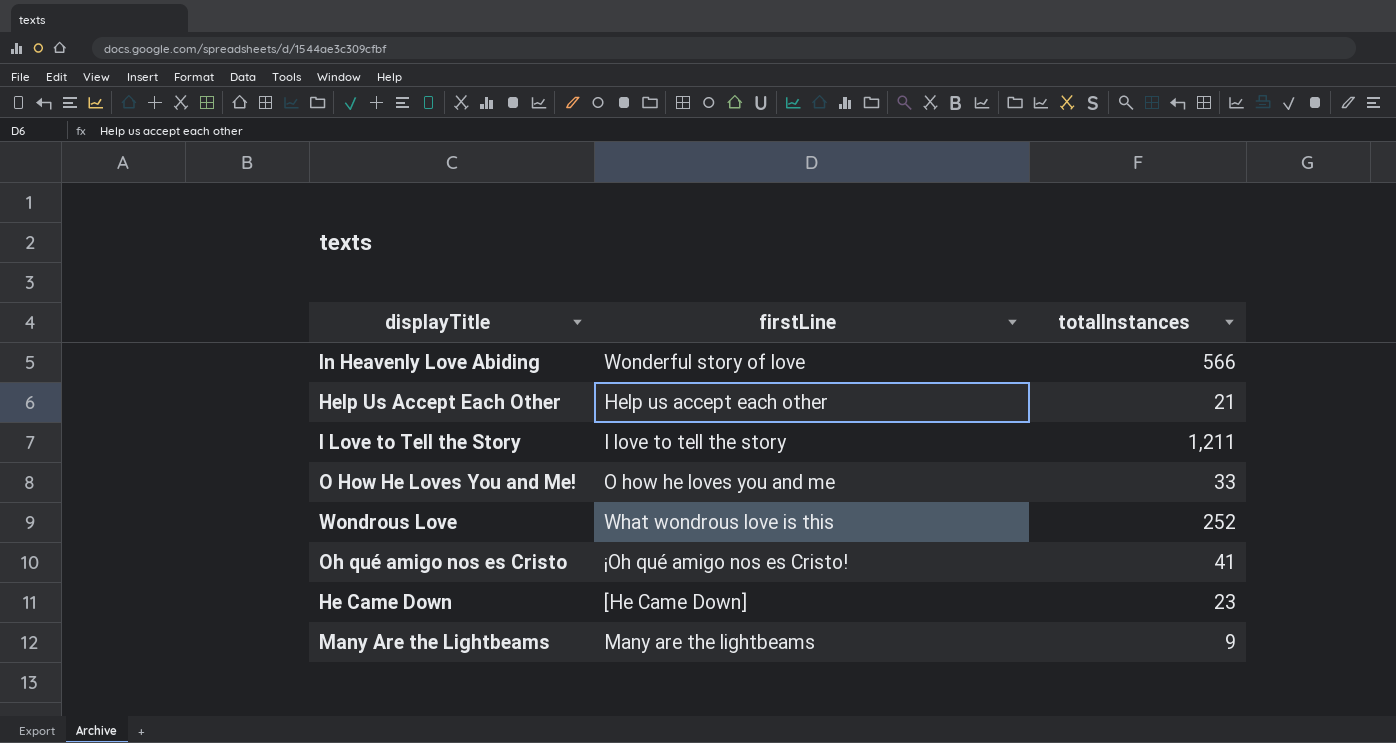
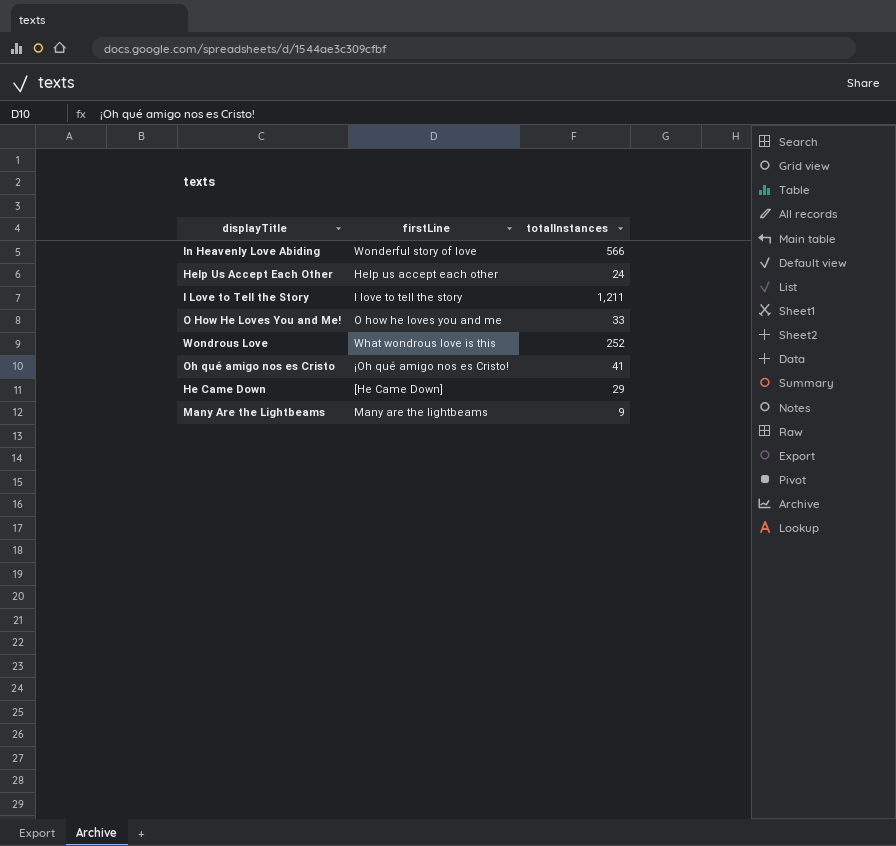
Help Us Accept Each Other | totalInstances: 21 -> 24
He Came Down | totalInstances: 23 -> 29

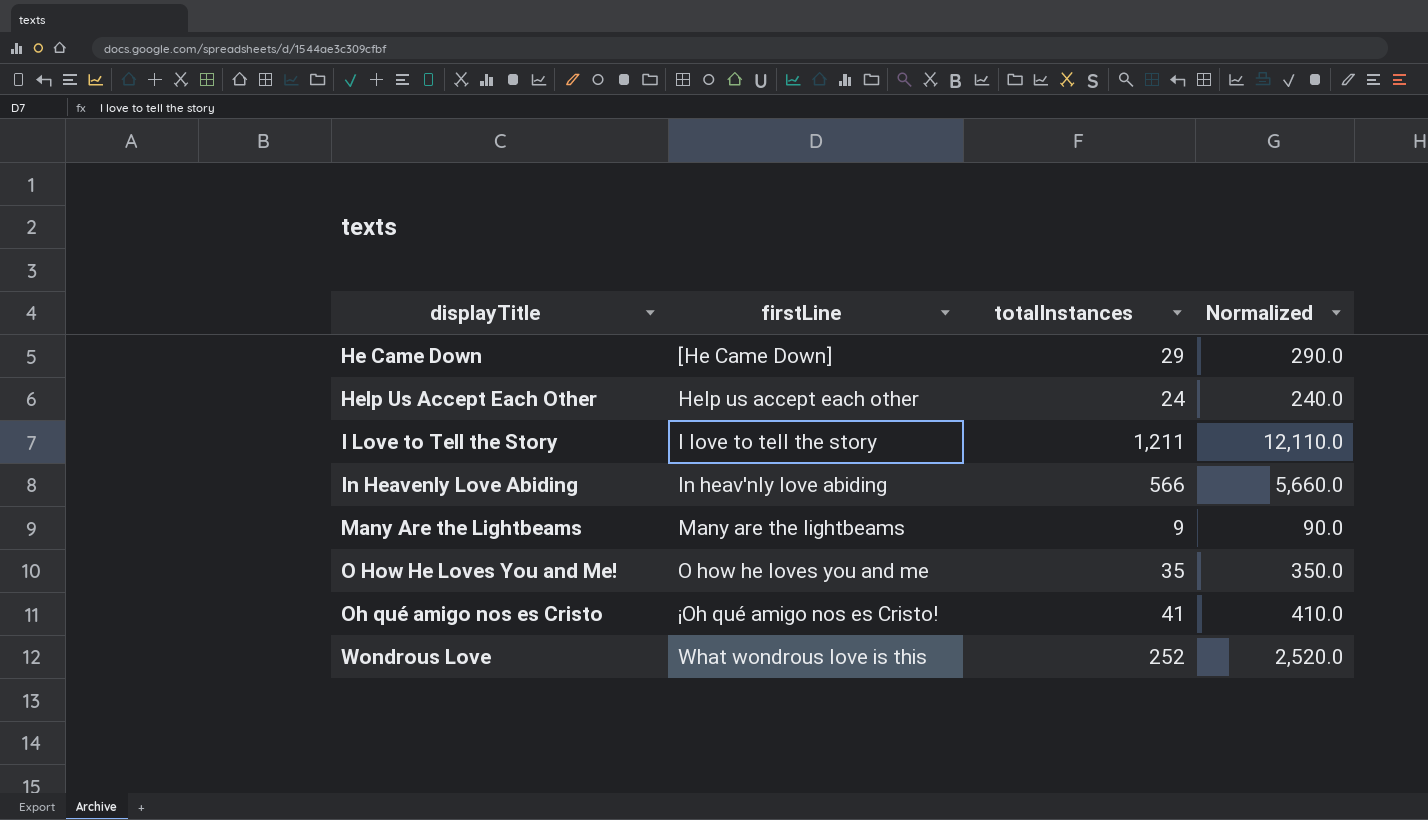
row order: none -> displayTitle ascending
column Normalized | formula: none -> [totalInstances] * 10
In Heavenly Love Abiding | firstLine: Wonderful story of love -> In heav'nly love abiding
O How He Loves You and Me! | totalInstances: 33 -> 35

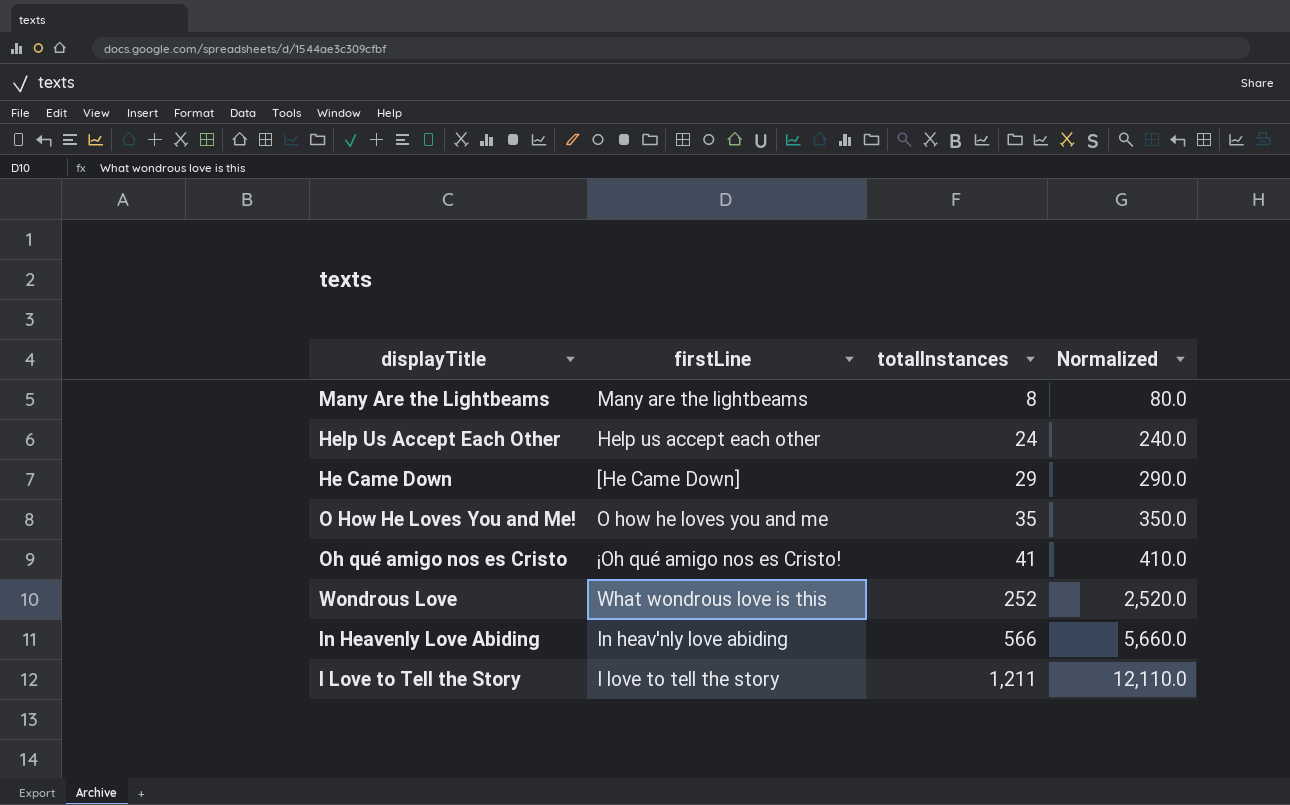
row order: displayTitle ascending -> totalInstances ascending
Many Are the Lightbeams | totalInstances: 9 -> 8
Many Are the Lightbeams | Normalized: 90.0 -> 80.0

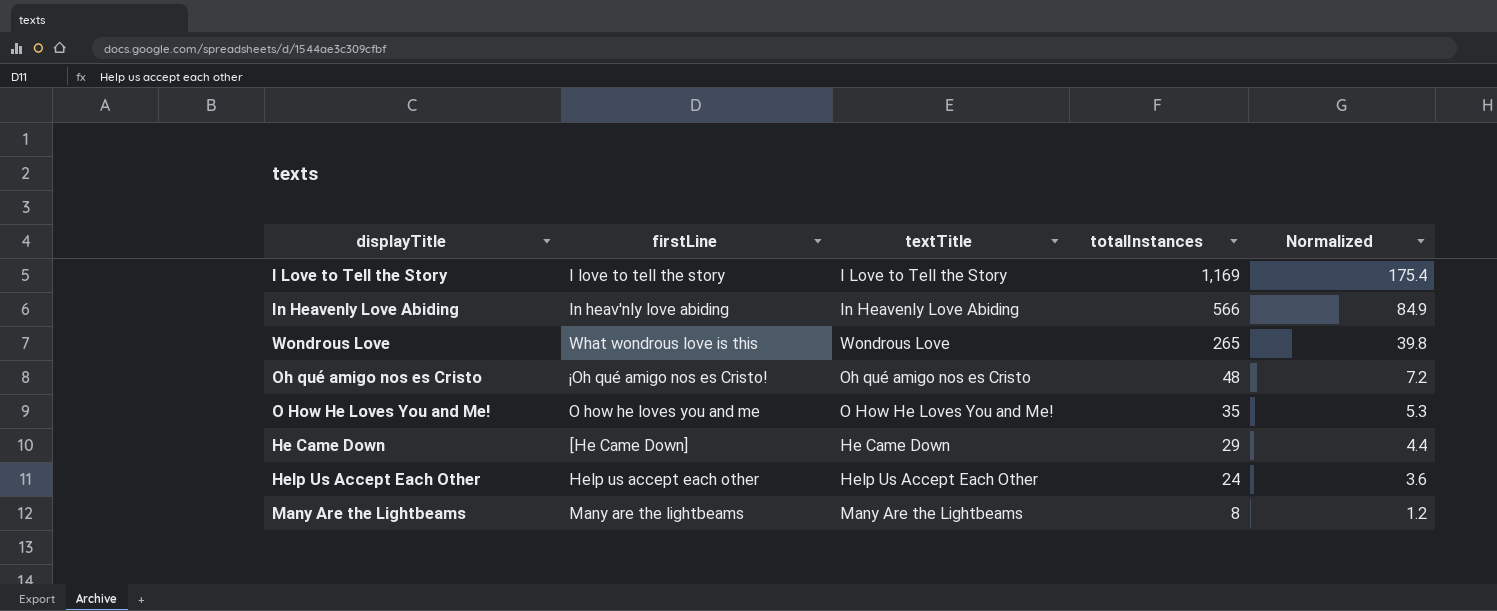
row order: totalInstances ascending -> totalInstances descending
column textTitle | position: none -> 3
column Normalized | formula: [totalInstances] * 10 -> [totalInstances] * 0.15
I Love to Tell the Story | totalInstances: 1,211 -> 1,169
Wondrous Love | totalInstances: 252 -> 265
Oh qué amigo nos es Cristo | totalInstances: 41 -> 48

